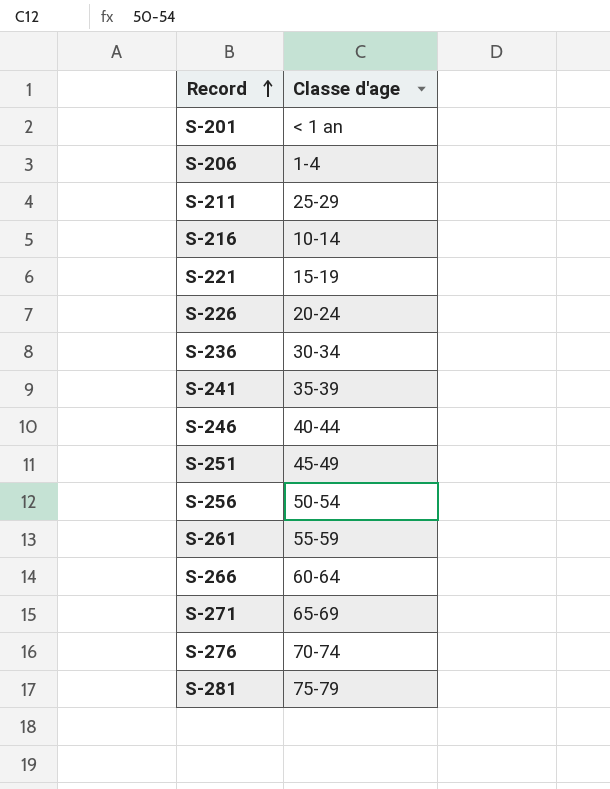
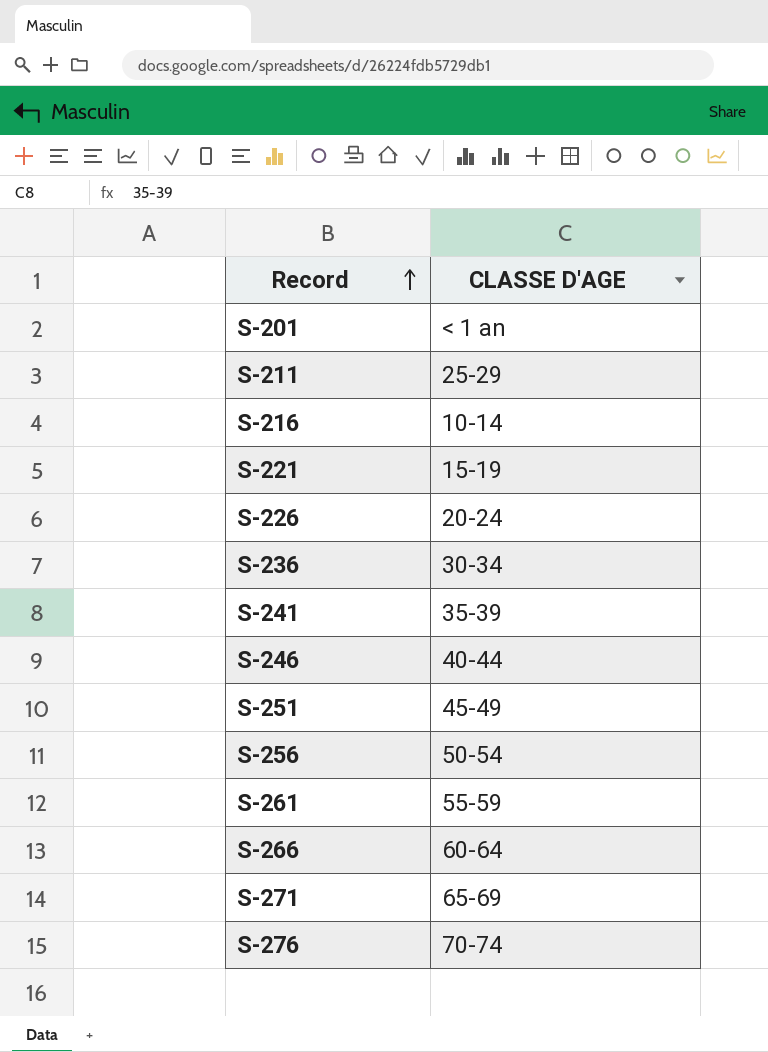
column name: Classe d'age -> CLASSE D'AGE
row S-206: 1-4 -> none
row S-281: 75-79 -> none

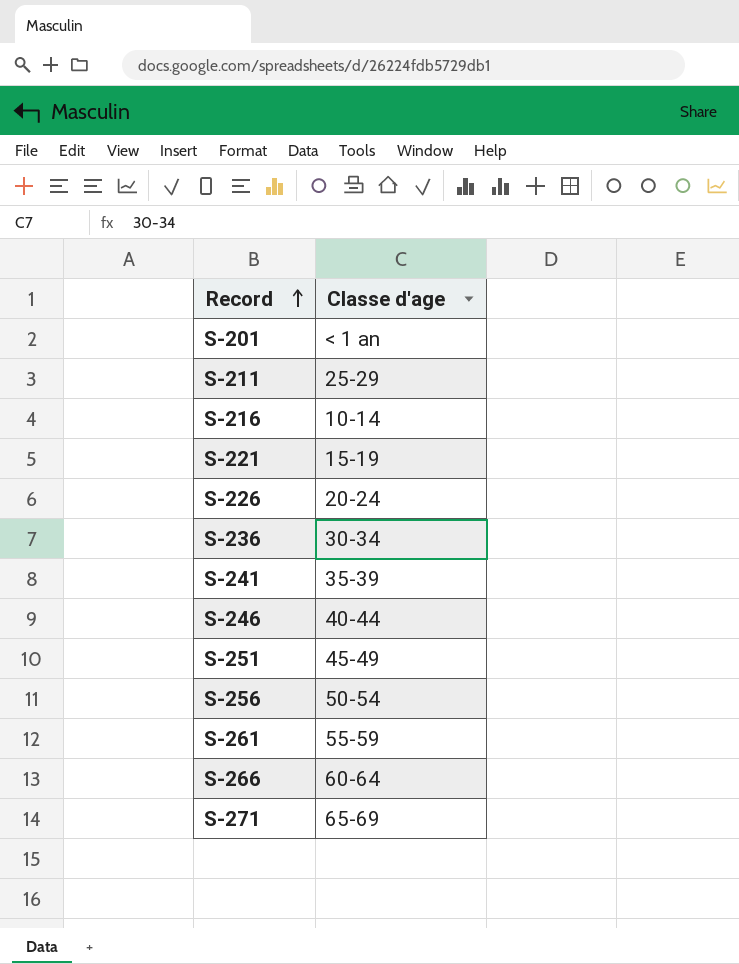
column name: CLASSE D'AGE -> Classe d'age
row S-276: 70-74 -> none

